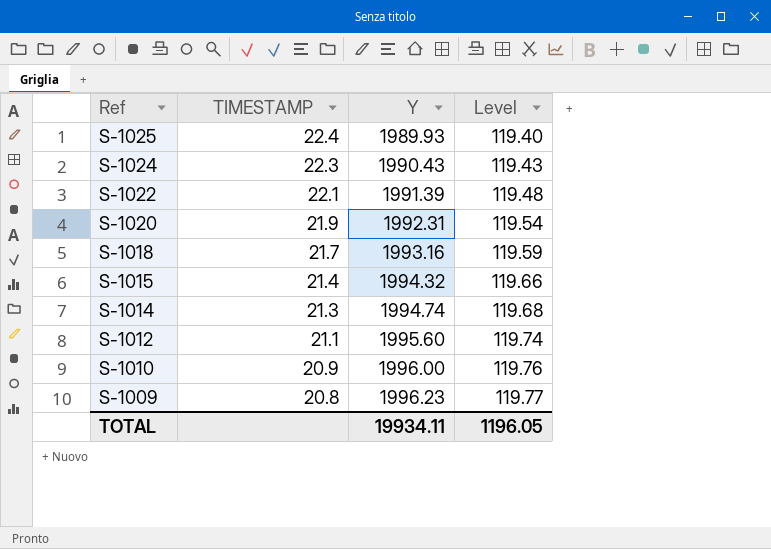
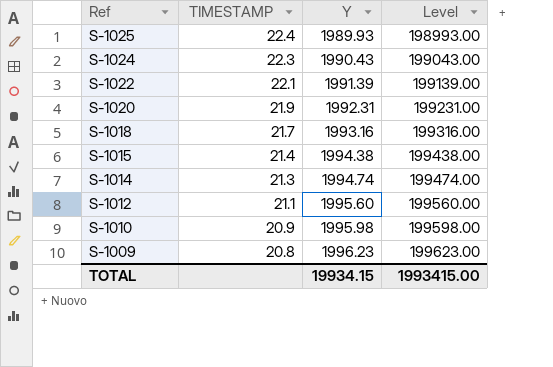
column Level | formula: [Y] * 0.06 -> [Y] * 100
S-1015 | Y: 1994.32 -> 1994.38
S-1010 | Y: 1996.00 -> 1995.98
TOTAL | Y: 19934.11 -> 19934.15
TOTAL | Level: 1196.05 -> 1993415.00

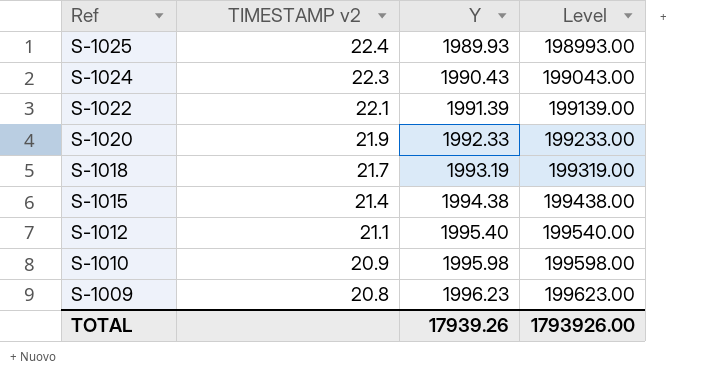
column name: TIMESTAMP -> TIMESTAMP v2
row S-1014: 21.3 | 1994.74 | 199474.00 -> none
S-1020 | Y: 1992.31 -> 1992.33
S-1020 | Level: 199231.00 -> 199233.00
S-1018 | Y: 1993.16 -> 1993.19
S-1018 | Level: 199316.00 -> 199319.00
S-1012 | Y: 1995.60 -> 1995.40
S-1012 | Level: 199560.00 -> 199540.00
TOTAL | Y: 19934.15 -> 17939.26
TOTAL | Level: 1993415.00 -> 1793926.00

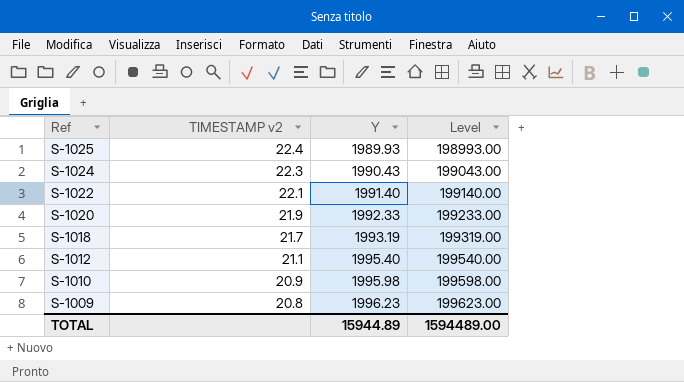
row S-1015: 21.4 | 1994.38 | 199438.00 -> none
S-1022 | Y: 1991.39 -> 1991.40
S-1022 | Level: 199139.00 -> 199140.00
TOTAL | Y: 17939.26 -> 15944.89
TOTAL | Level: 1793926.00 -> 1594489.00

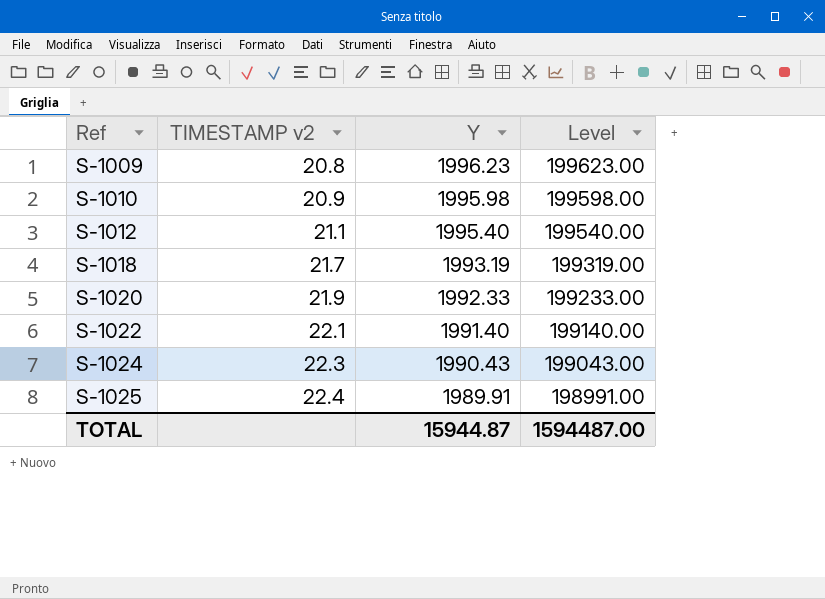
row order: Ref descending -> Ref ascending
S-1025 | Y: 1989.93 -> 1989.91
S-1025 | Level: 198993.00 -> 198991.00
TOTAL | Y: 15944.89 -> 15944.87
TOTAL | Level: 1594489.00 -> 1594487.00

